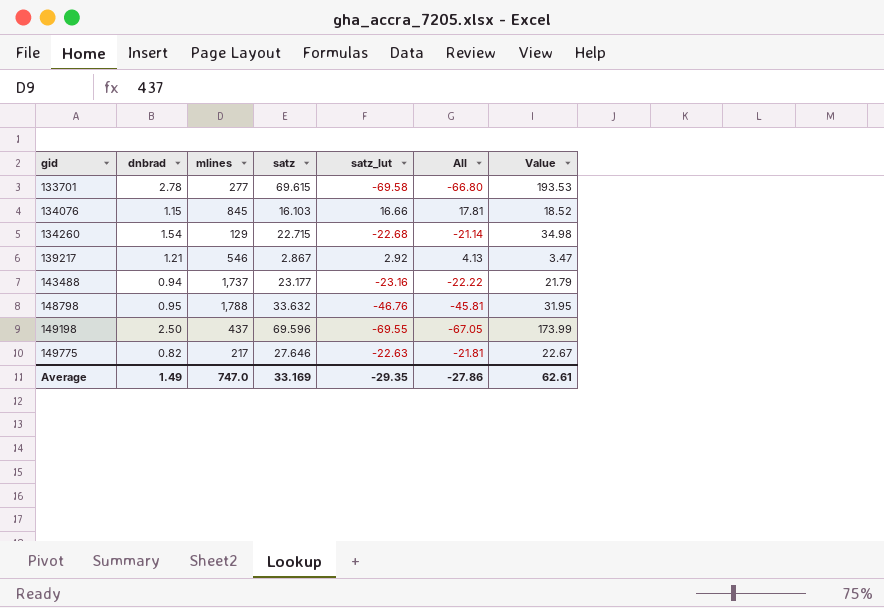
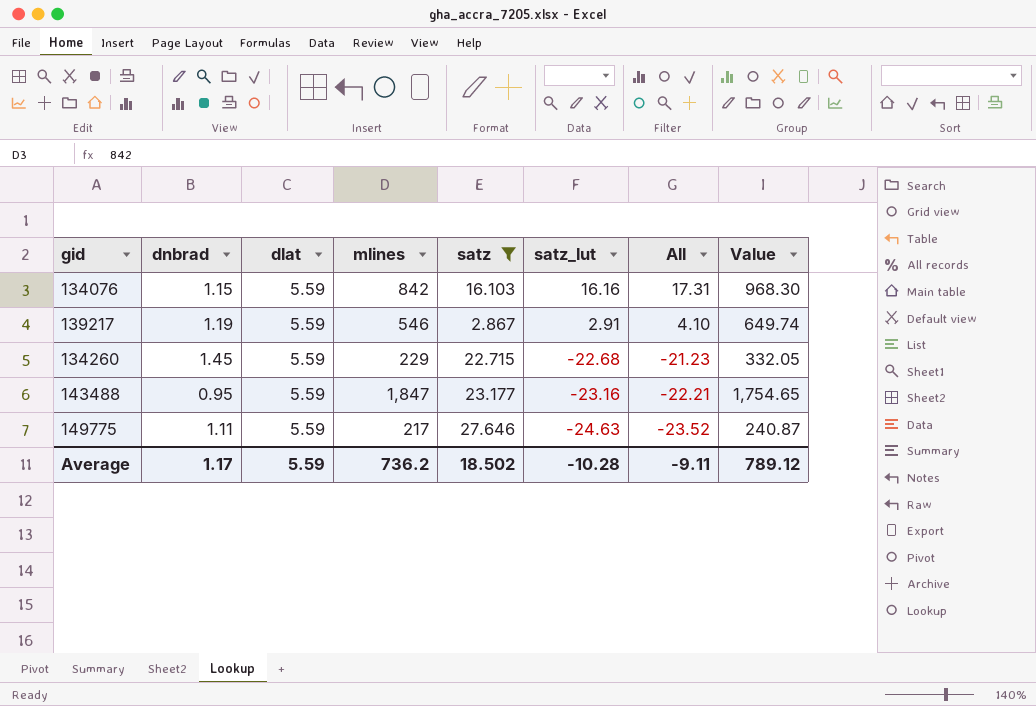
filter: none -> satz <= 27.646
row order: gid ascending -> satz_lut descending
column dlat | position: none -> 3
column Value | formula: [dnbrad] * [satz] -> [dnbrad] * [mlines]
134076 | mlines: 845 -> 842
134076 | satz_lut: 16.66 -> 16.16
134076 | All: 17.81 -> 17.31
139217 | dnbrad: 1.21 -> 1.19
139217 | satz_lut: 2.92 -> 2.91
139217 | All: 4.13 -> 4.10
134260 | dnbrad: 1.54 -> 1.45
134260 | mlines: 129 -> 229
134260 | All: -21.14 -> -21.23
143488 | dnbrad: 0.94 -> 0.95
143488 | mlines: 1,737 -> 1,847
143488 | All: -22.22 -> -22.21
149775 | dnbrad: 0.82 -> 1.11
149775 | satz_lut: -22.63 -> -24.63
149775 | All: -21.81 -> -23.52
Average | dnbrad: 1.49 -> 1.17
Average | mlines: 747.0 -> 736.2
Average | satz: 33.169 -> 18.502
Average | satz_lut: -29.35 -> -10.28
Average | All: -27.86 -> -9.11
Average | Value: 62.61 -> 789.12

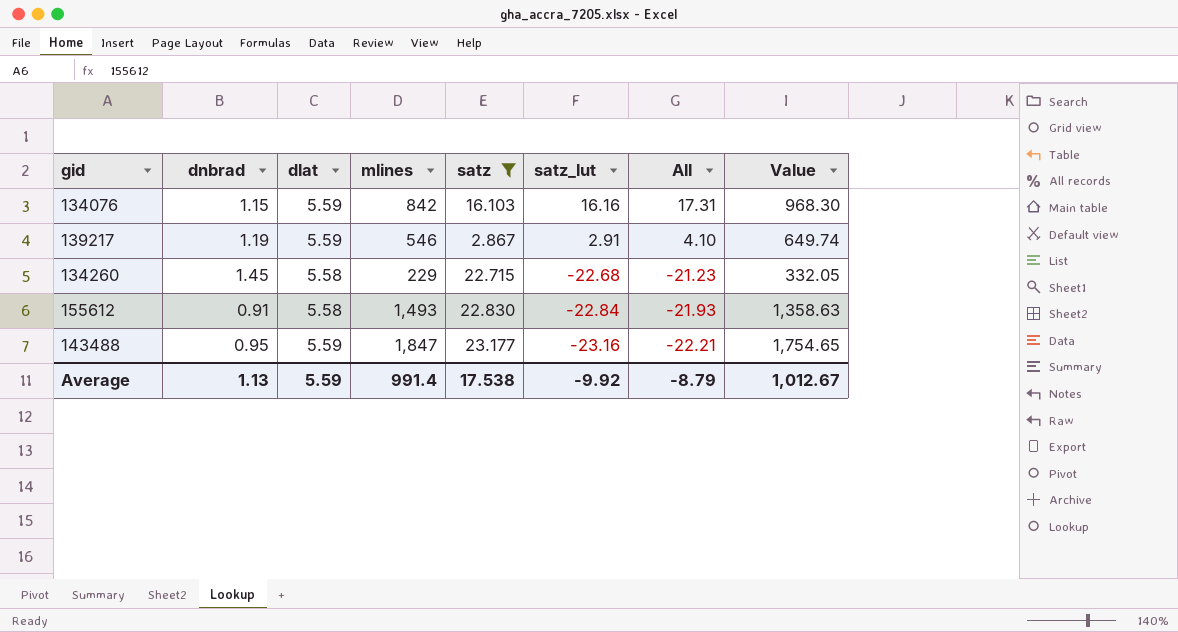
row 149775: 1.11 | 5.59 | 217 | 27.646 | -24.63 | -23.52 | 240.87 -> none
134260 | dlat: 5.59 -> 5.58
row 155612: none -> 0.91 | 5.58 | 1,493 | 22.830 | -22.84 | -21.93 | 1,358.63
Average | dnbrad: 1.17 -> 1.13
Average | mlines: 736.2 -> 991.4
Average | satz: 18.502 -> 17.538
Average | satz_lut: -10.28 -> -9.92
Average | All: -9.11 -> -8.79
Average | Value: 789.12 -> 1,012.67

